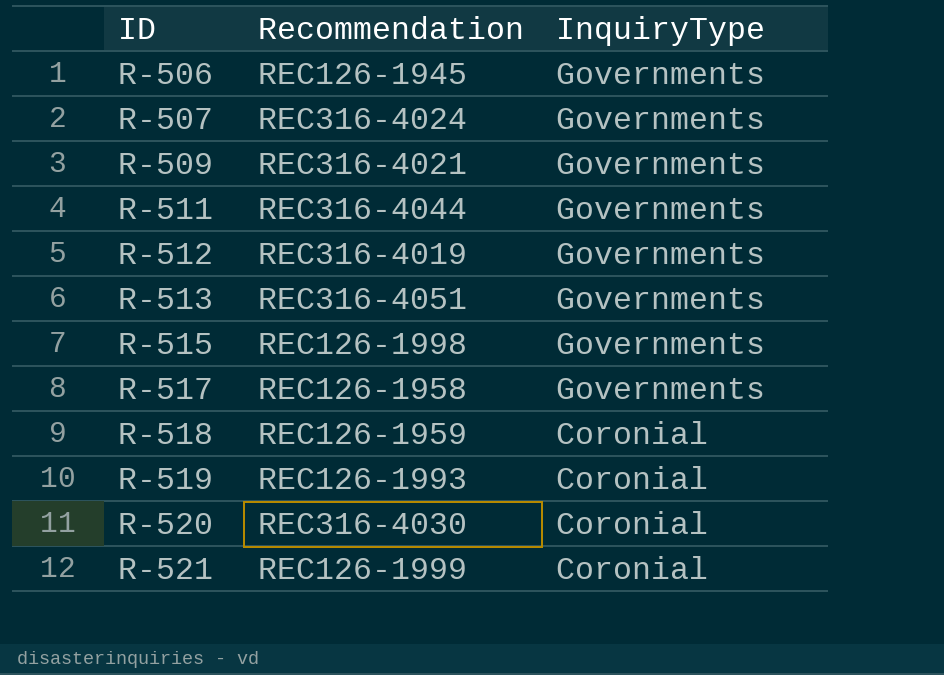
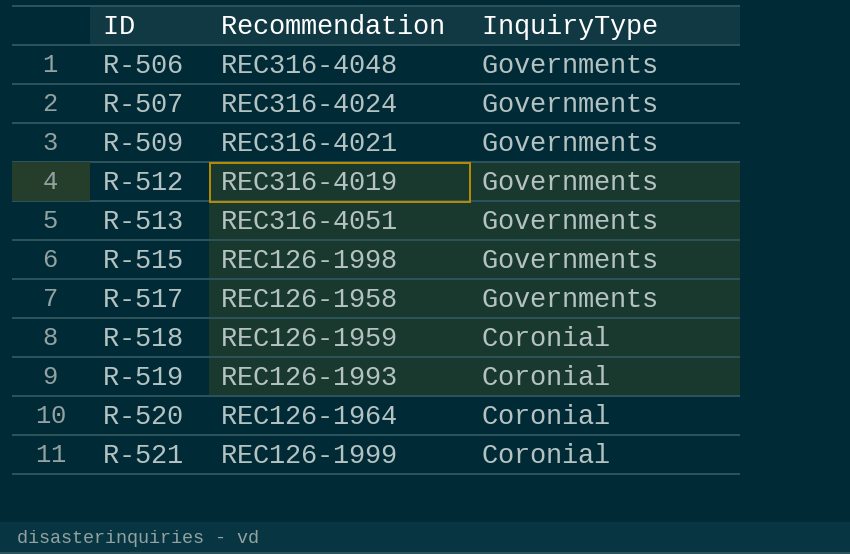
row R-511: REC316-4044 | Governments -> none
R-506 | Recommendation: REC126-1945 -> REC316-4048
R-520 | Recommendation: REC316-4030 -> REC126-1964

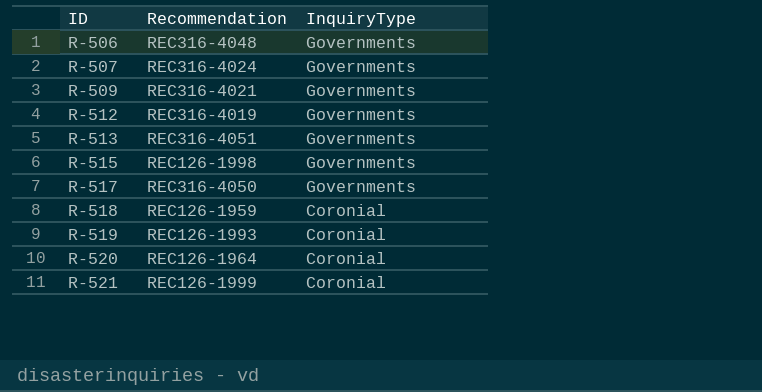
R-517 | Recommendation: REC126-1958 -> REC316-4050

